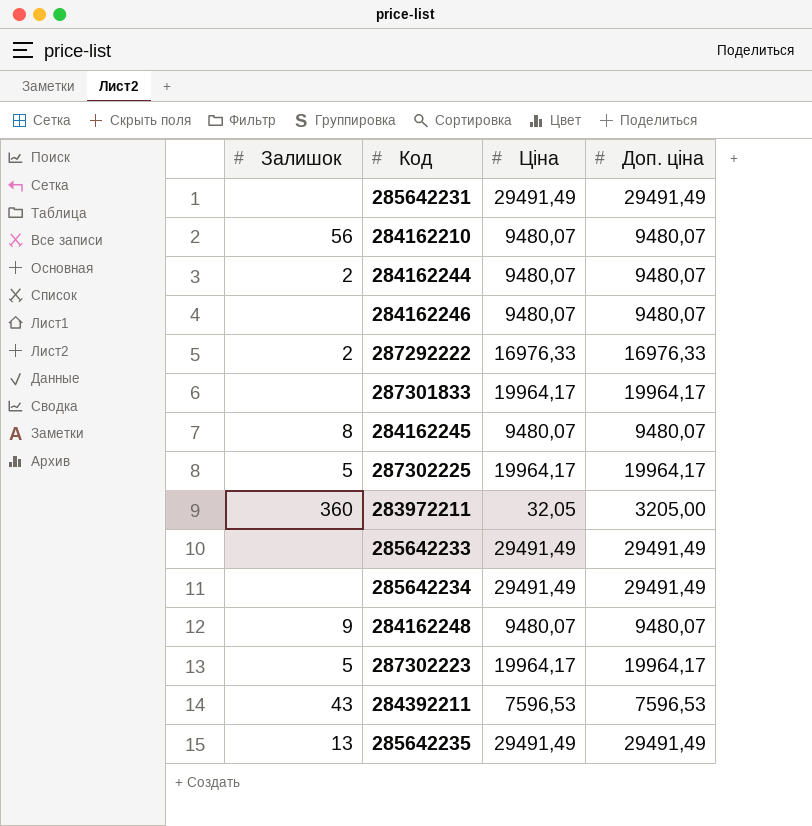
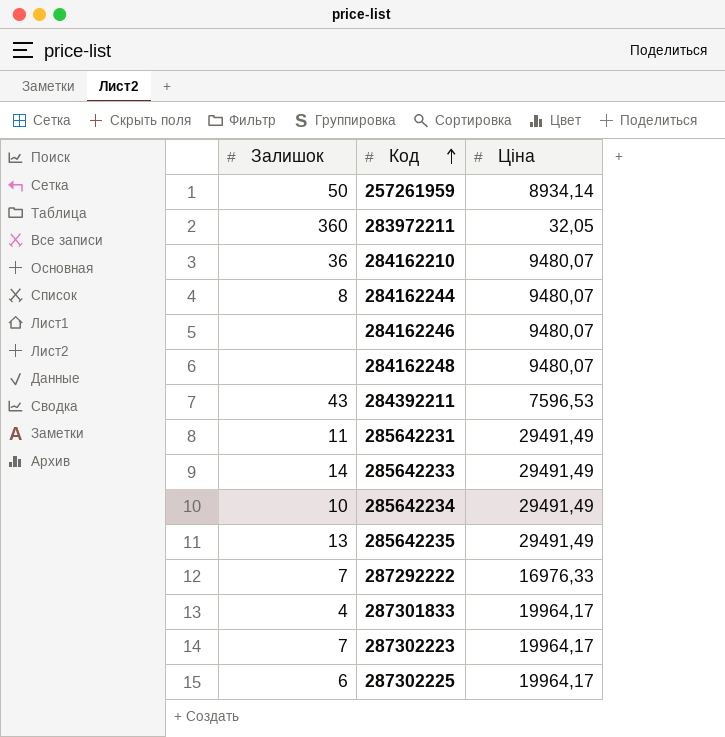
row order: none -> Код ascending
column Доп. ціна | position: 4 -> none
row 284162245: 8 | 9480,07 | 9480,07 -> none
row 257261959: none -> 50 | 8934,14
284162210 | Залишок: 56 -> 36
284162244 | Залишок: 2 -> 8
284162248 | Залишок: 9 -> none
285642231 | Залишок: none -> 11
285642233 | Залишок: none -> 14
285642234 | Залишок: none -> 10
287292222 | Залишок: 2 -> 7
287301833 | Залишок: none -> 4
287302223 | Залишок: 5 -> 7
287302225 | Залишок: 5 -> 6

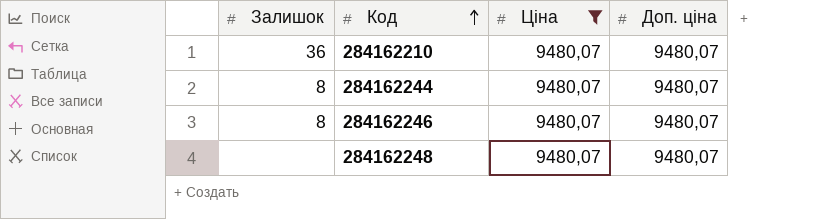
filter: none -> Ціна = 9480,07
column Доп. ціна | position: none -> 4
284162246 | Залишок: none -> 8

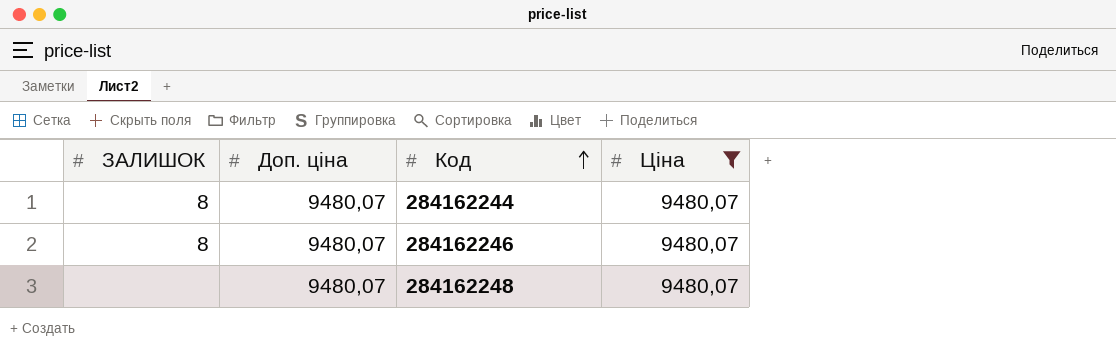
column name: Залишок -> ЗАЛИШОК
column Доп. ціна | position: 4 -> 2
row 284162210: 36 | 9480,07 | 9480,07 -> none

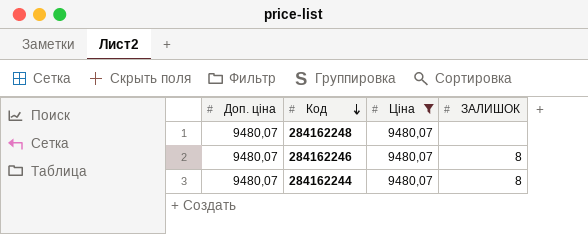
row order: Код ascending -> Код descending
column ЗАЛИШОК | position: 1 -> 4

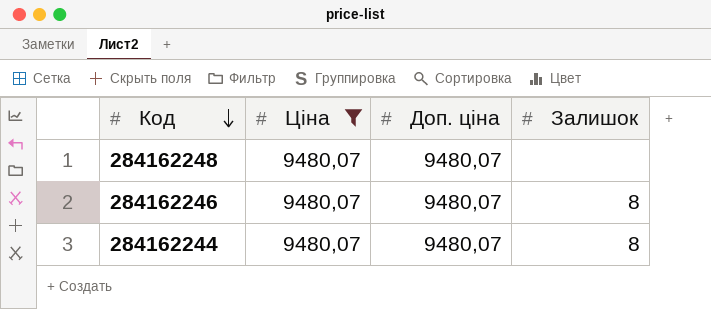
column Доп. ціна | position: 1 -> 3
column name: ЗАЛИШОК -> Залишок

